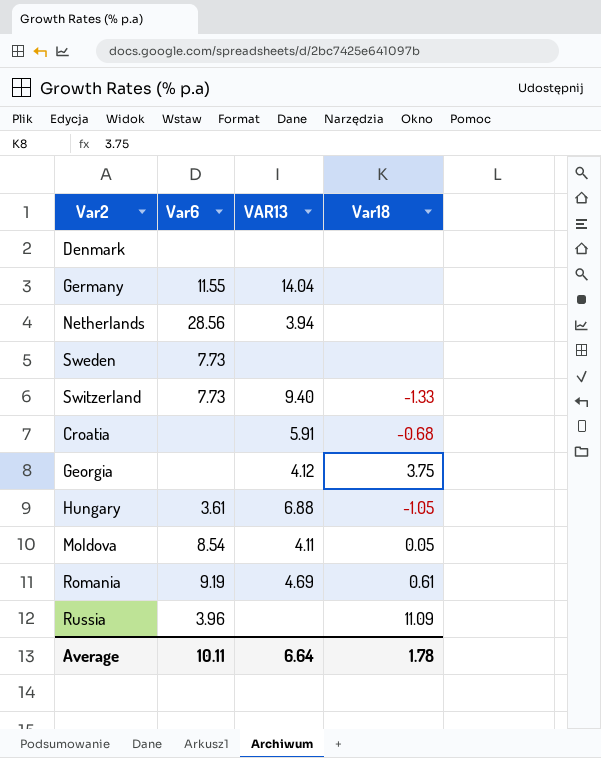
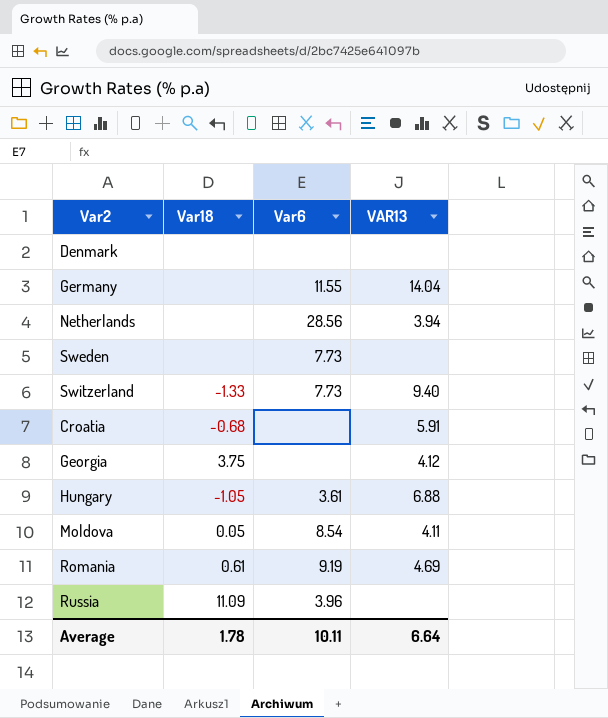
column Var18 | position: 4 -> 2

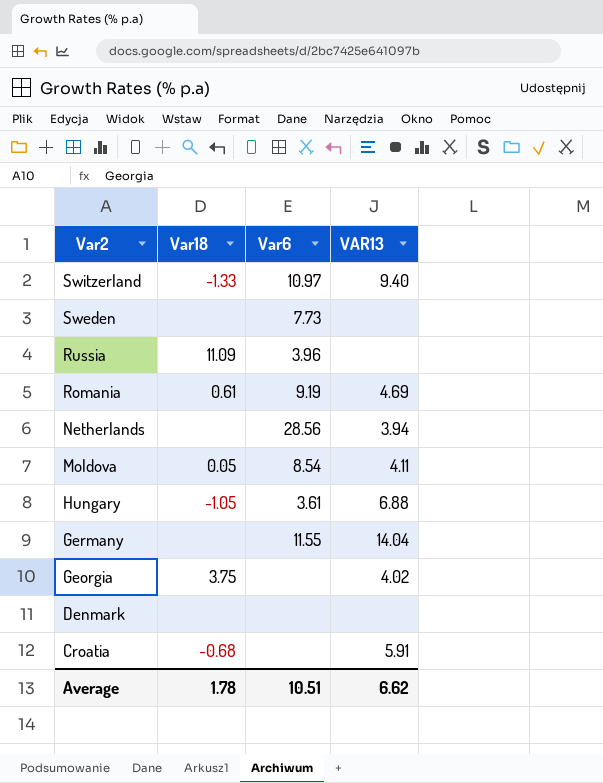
row order: none -> Var2 descending
Switzerland | Var6: 7.73 -> 10.97
Georgia | VAR13: 4.12 -> 4.02
Average | Var6: 10.11 -> 10.51
Average | VAR13: 6.64 -> 6.62

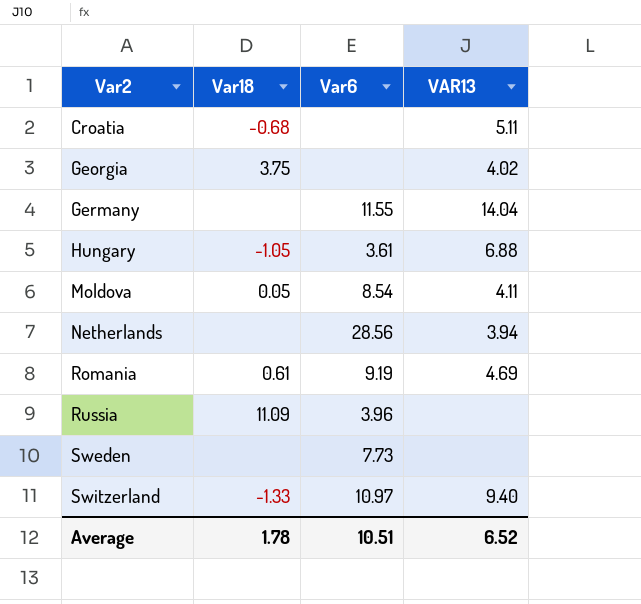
row order: Var2 descending -> Var2 ascending
row Denmark: none | none | none -> none
Croatia | VAR13: 5.91 -> 5.11
Average | VAR13: 6.62 -> 6.52

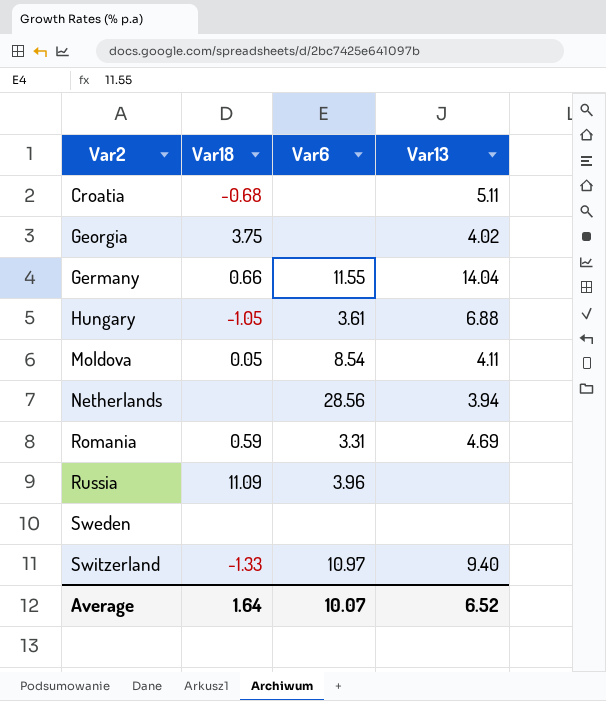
column name: VAR13 -> Var13
Germany | Var18: none -> 0.66
Romania | Var18: 0.61 -> 0.59
Romania | Var6: 9.19 -> 3.31
Sweden | Var6: 7.73 -> none
Average | Var18: 1.78 -> 1.64
Average | Var6: 10.51 -> 10.07

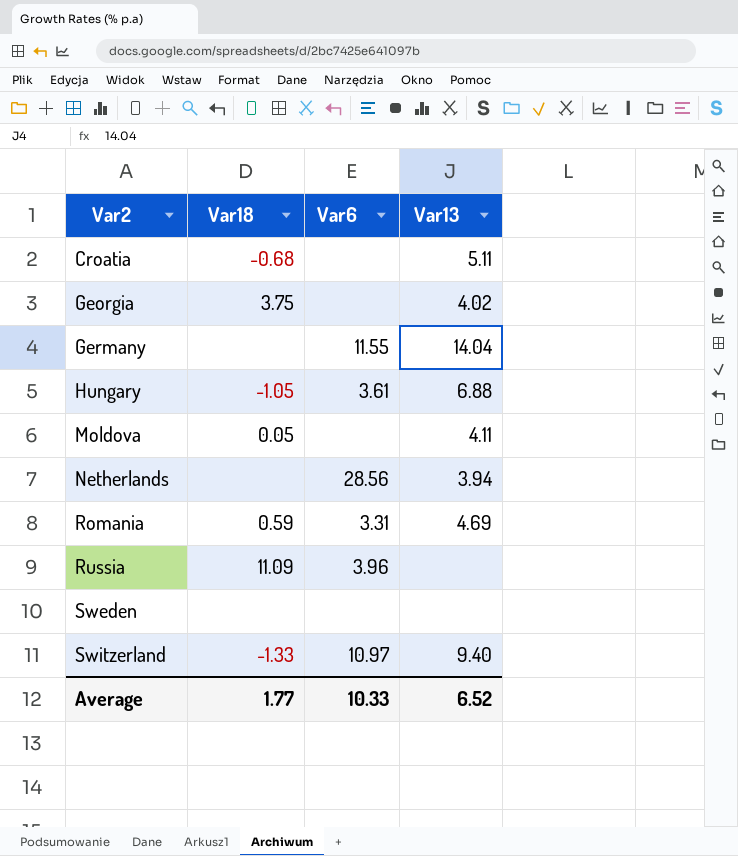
Germany | Var18: 0.66 -> none
Moldova | Var6: 8.54 -> none
Average | Var18: 1.64 -> 1.77
Average | Var6: 10.07 -> 10.33

